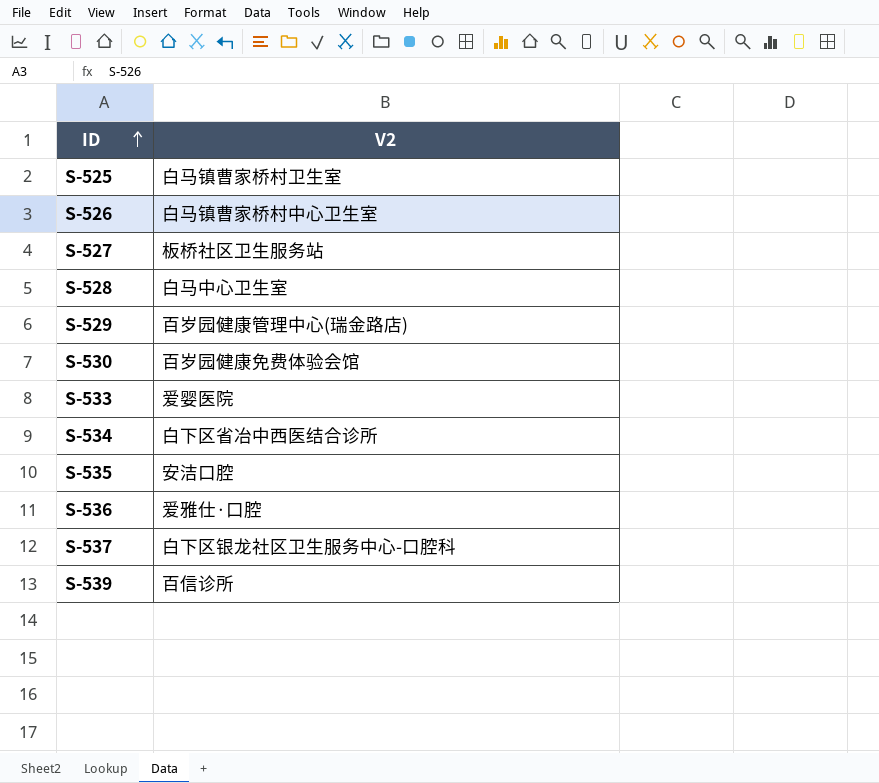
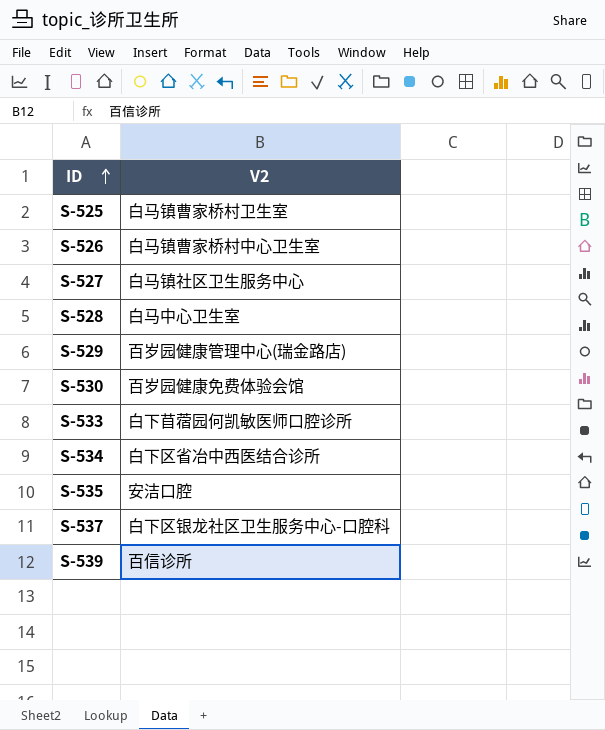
row S-536: 爱雅仕·口腔 -> none
S-527 | V2: 板桥社区卫生服务站 -> 白马镇社区卫生服务中心
S-533 | V2: 爱婴医院 -> 白下苜蓿园何凯敏医师口腔诊所

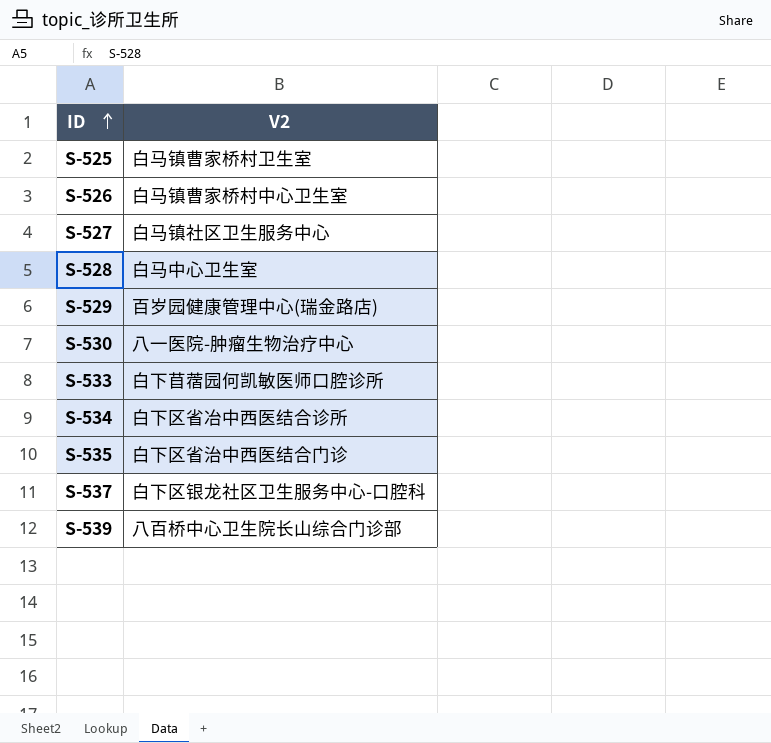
S-530 | V2: 百岁园健康免费体验会馆 -> 八一医院-肿瘤生物治疗中心
S-535 | V2: 安洁口腔 -> 白下区省治中西医结合门诊
S-539 | V2: 百信诊所 -> 八百桥中心卫生院长山综合门诊部

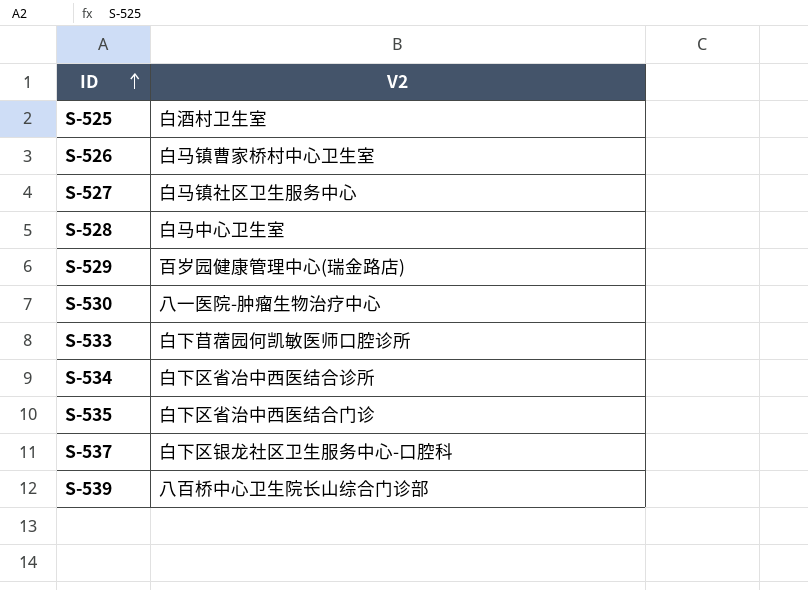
S-525 | V2: 白马镇曹家桥村卫生室 -> 白酒村卫生室

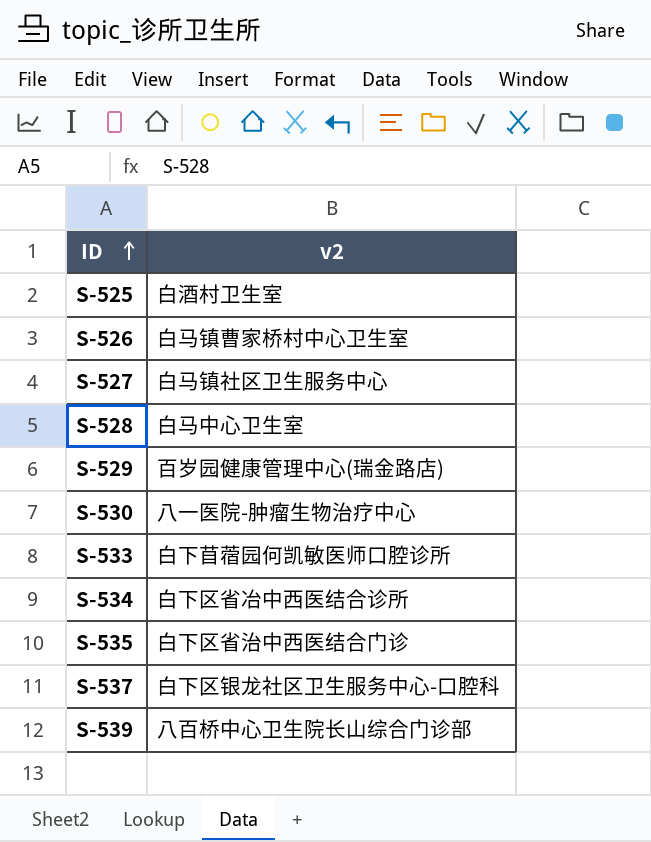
column name: V2 -> v2

